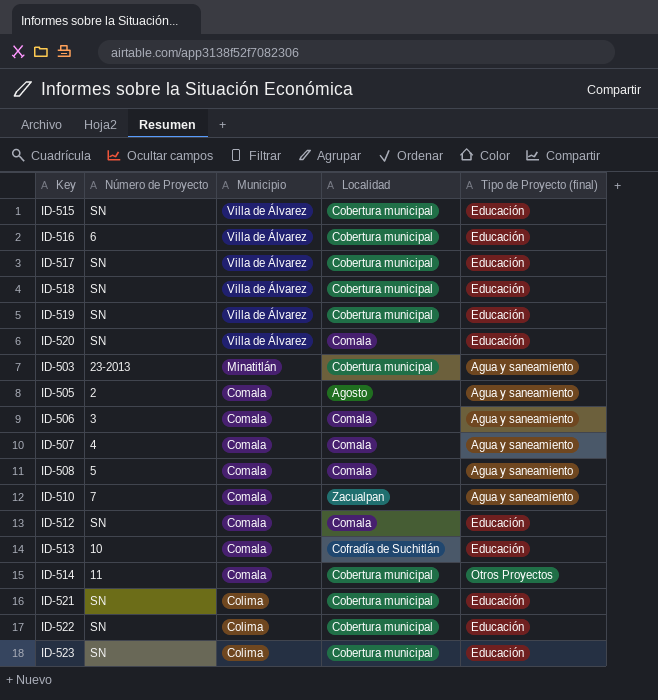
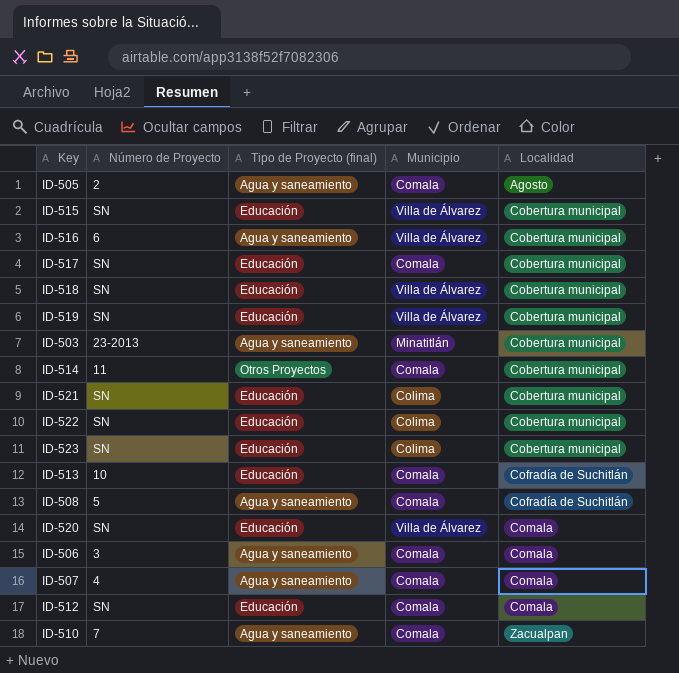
row order: Municipio descending -> Localidad ascending
column Tipo de Proyecto (final) | position: 5 -> 3
ID-516 | Tipo de Proyecto (final): Educación -> Agua y saneamiento
ID-517 | Municipio: Villa de Álvarez -> Comala
ID-508 | Localidad: Comala -> Cofradía de Suchitlán

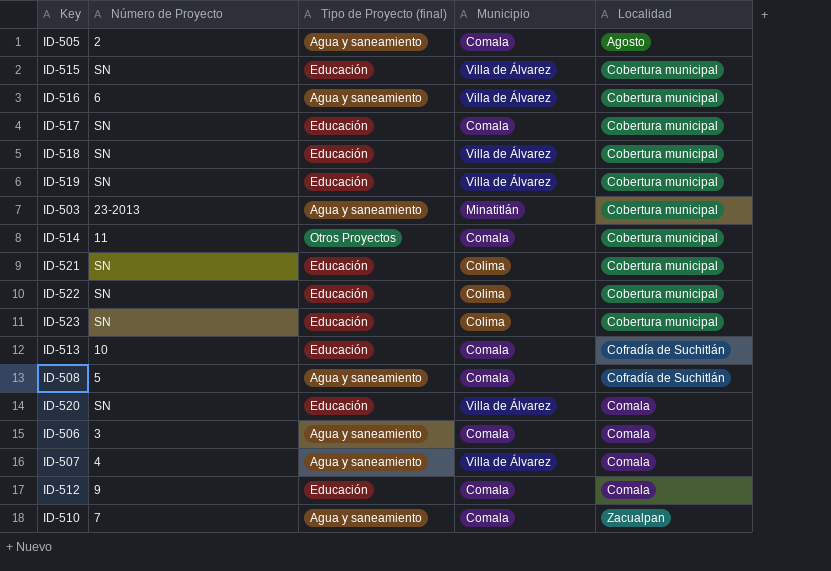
ID-507 | Municipio: Comala -> Villa de Álvarez
ID-512 | Número de Proyecto: SN -> 9

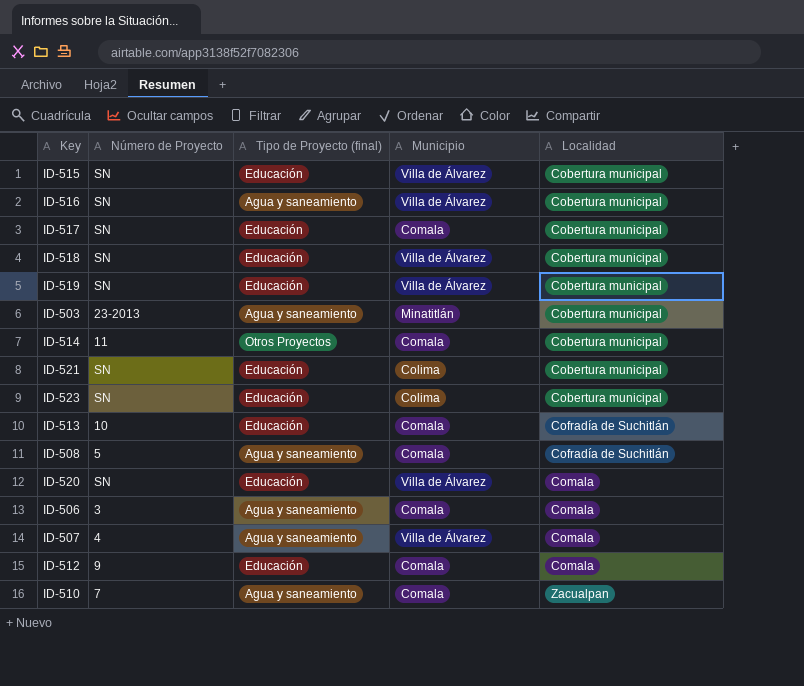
row ID-505: 2 | Agua y saneamiento | Comala | Agosto -> none
row ID-522: SN | Educación | Colima | Cobertura municipal -> none
ID-516 | Número de Proyecto: 6 -> SN

